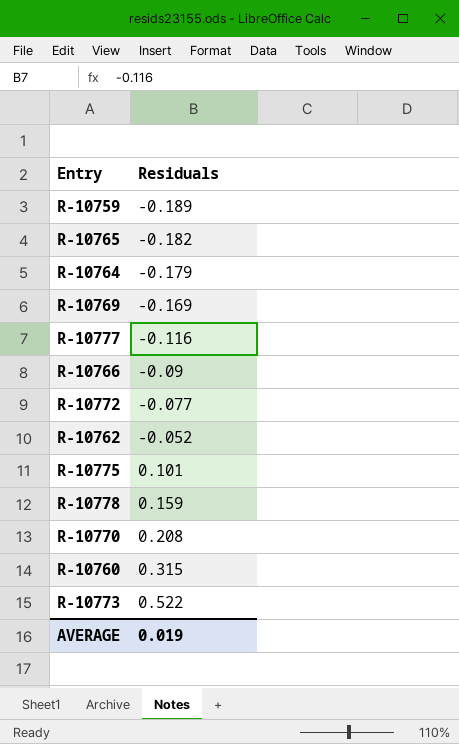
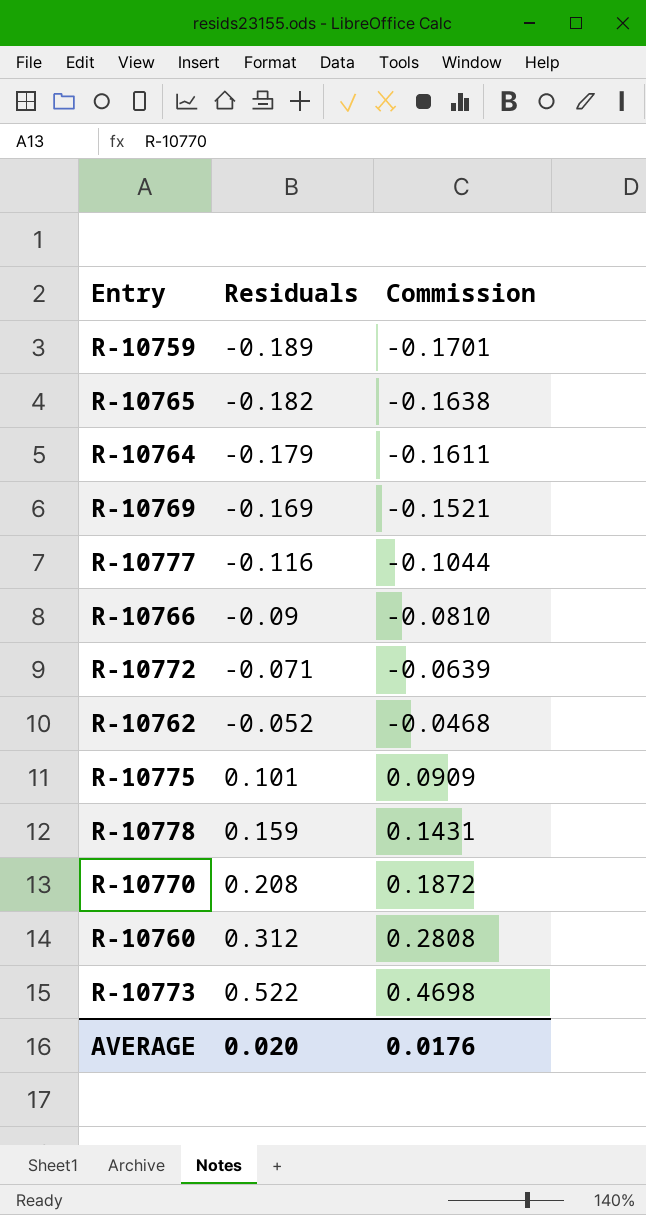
column Commission | formula: none -> [Residuals] * 0.9
R-10772 | Residuals: -0.077 -> -0.071
R-10760 | Residuals: 0.315 -> 0.312
AVERAGE | Residuals: 0.019 -> 0.020

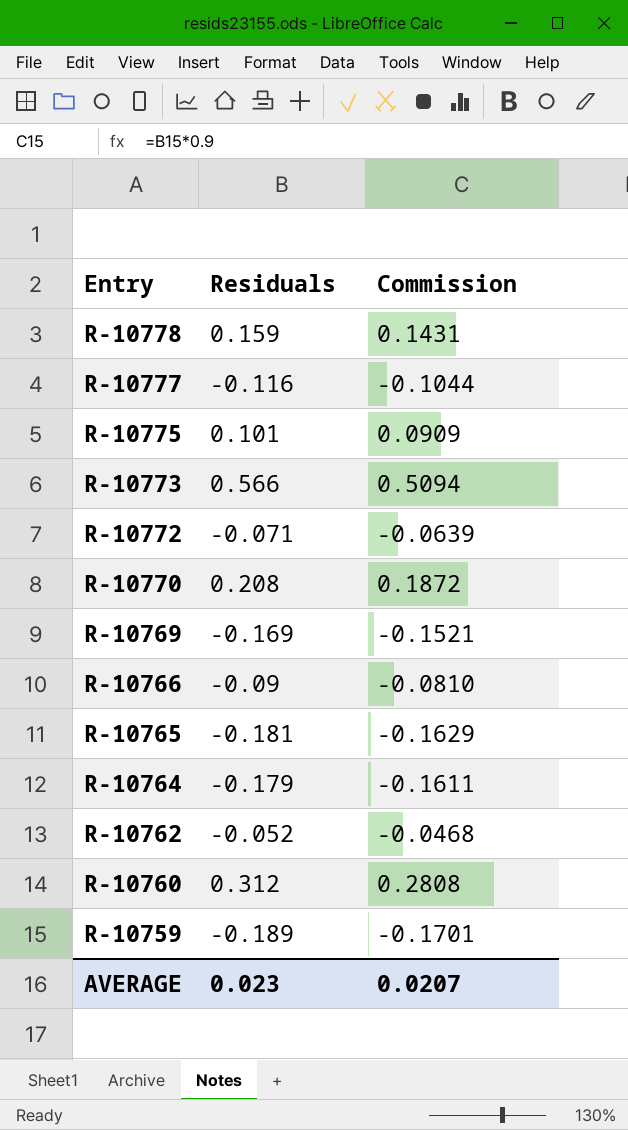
row order: Residuals ascending -> Entry descending
R-10773 | Residuals: 0.522 -> 0.566
R-10773 | Commission: 0.4698 -> 0.5094
R-10765 | Residuals: -0.182 -> -0.181
R-10765 | Commission: -0.1638 -> -0.1629
AVERAGE | Residuals: 0.020 -> 0.023
AVERAGE | Commission: 0.0176 -> 0.0207

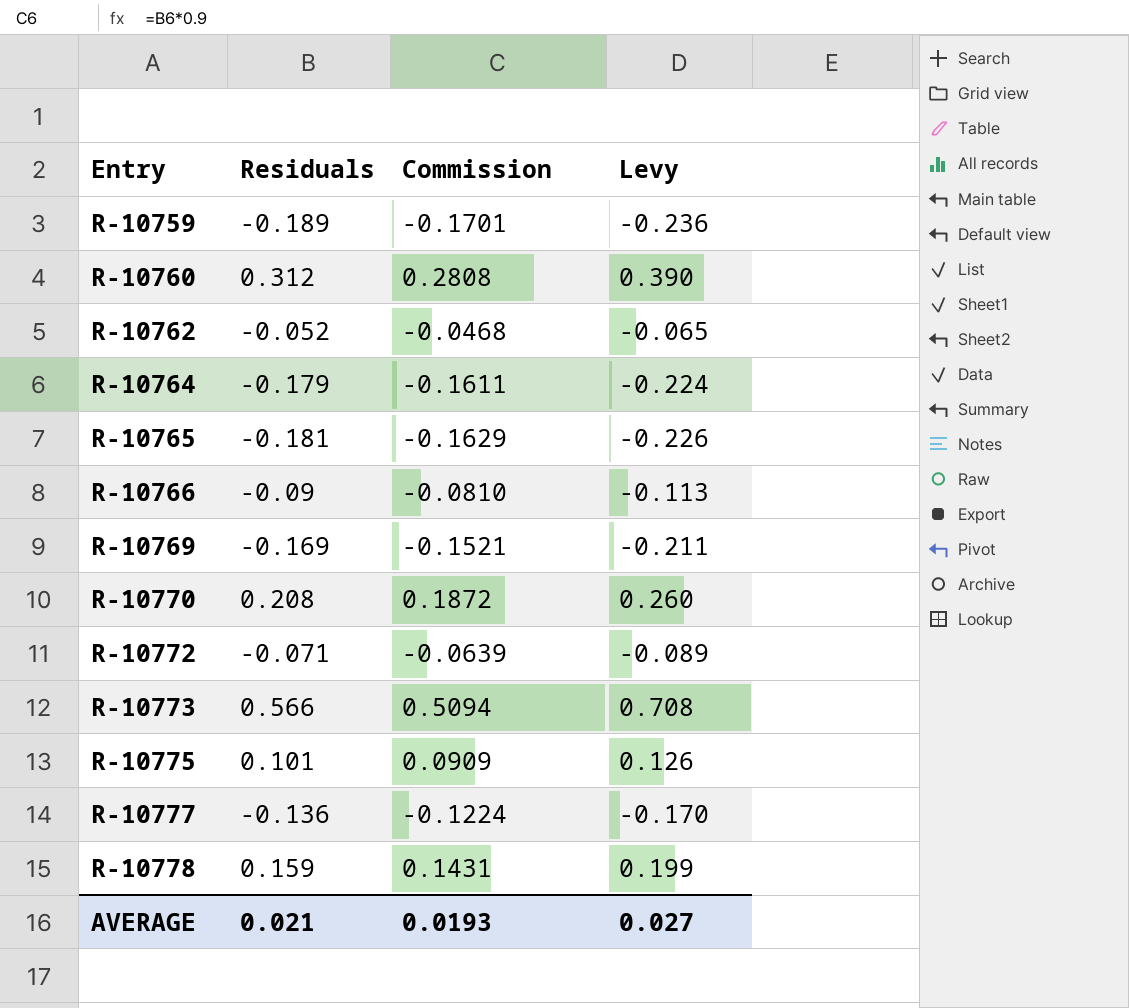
row order: Entry descending -> Entry ascending
column Levy | formula: none -> [Residuals] * 1.25
R-10777 | Residuals: -0.116 -> -0.136
R-10777 | Commission: -0.1044 -> -0.1224
AVERAGE | Residuals: 0.023 -> 0.021
AVERAGE | Commission: 0.0207 -> 0.0193

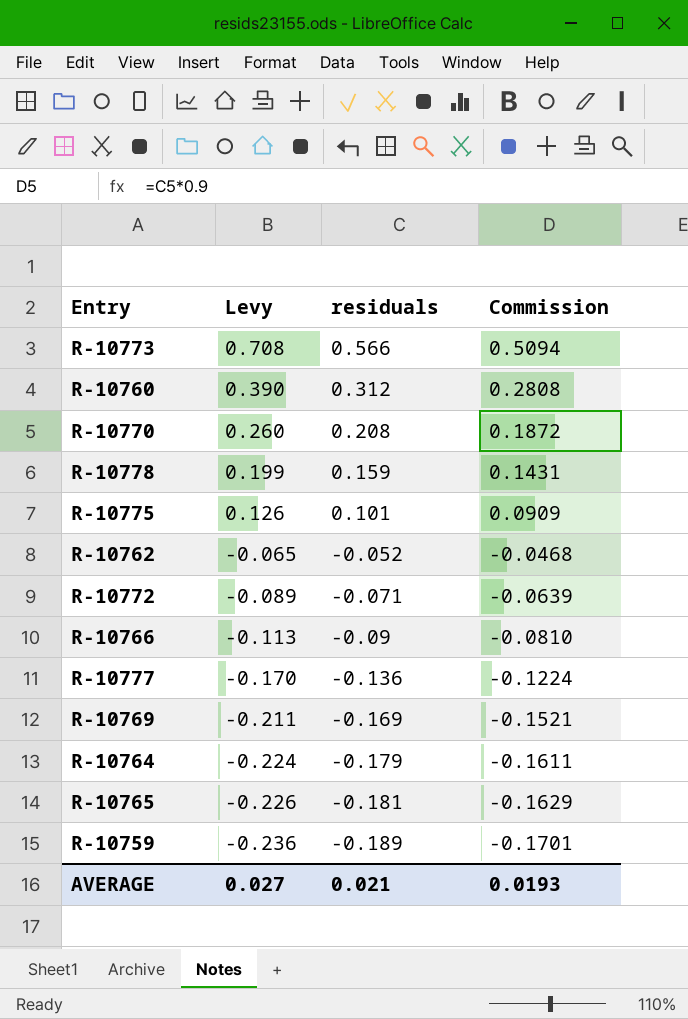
row order: Entry ascending -> Levy descending
column Levy | position: 4 -> 2
column name: Residuals -> residuals

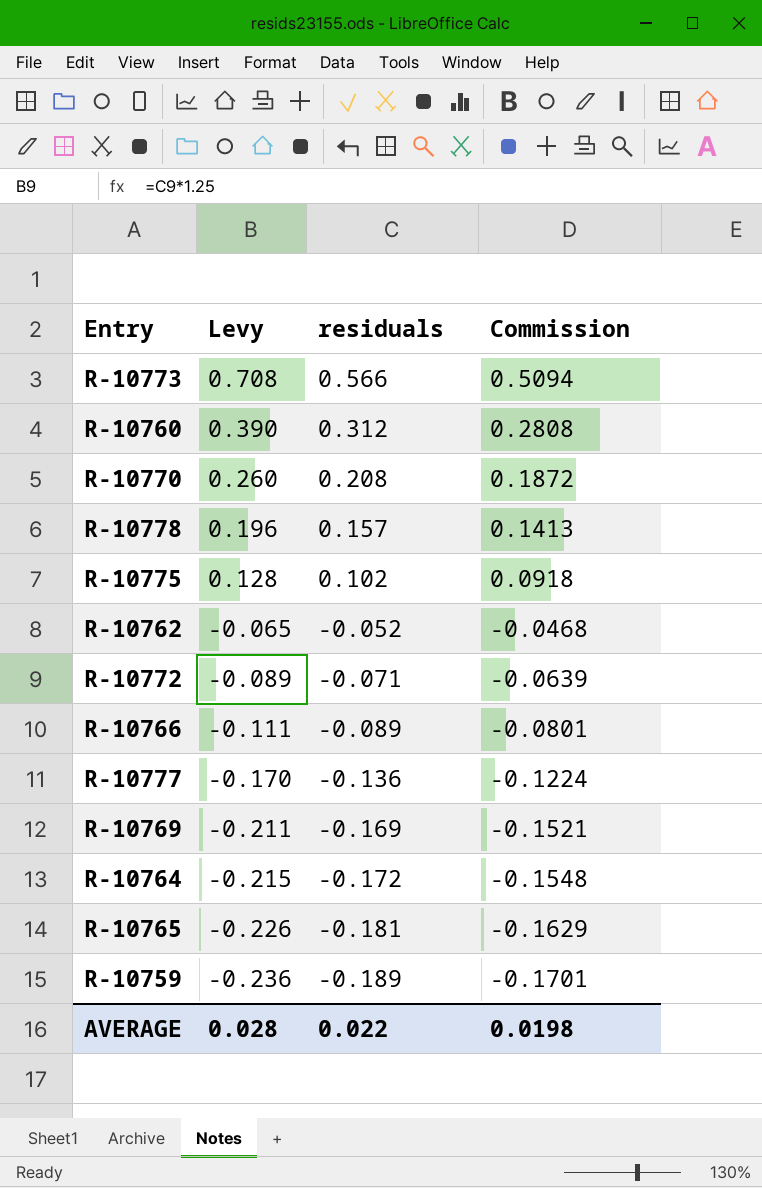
R-10778 | Levy: 0.199 -> 0.196
R-10778 | residuals: 0.159 -> 0.157
R-10778 | Commission: 0.1431 -> 0.1413
R-10775 | Levy: 0.126 -> 0.128
R-10775 | residuals: 0.101 -> 0.102
R-10775 | Commission: 0.0909 -> 0.0918
R-10766 | Levy: -0.113 -> -0.111
R-10766 | residuals: -0.09 -> -0.089
R-10766 | Commission: -0.0810 -> -0.0801
R-10764 | Levy: -0.224 -> -0.215
R-10764 | residuals: -0.179 -> -0.172
R-10764 | Commission: -0.1611 -> -0.1548
AVERAGE | Levy: 0.027 -> 0.028
AVERAGE | residuals: 0.021 -> 0.022
AVERAGE | Commission: 0.0193 -> 0.0198

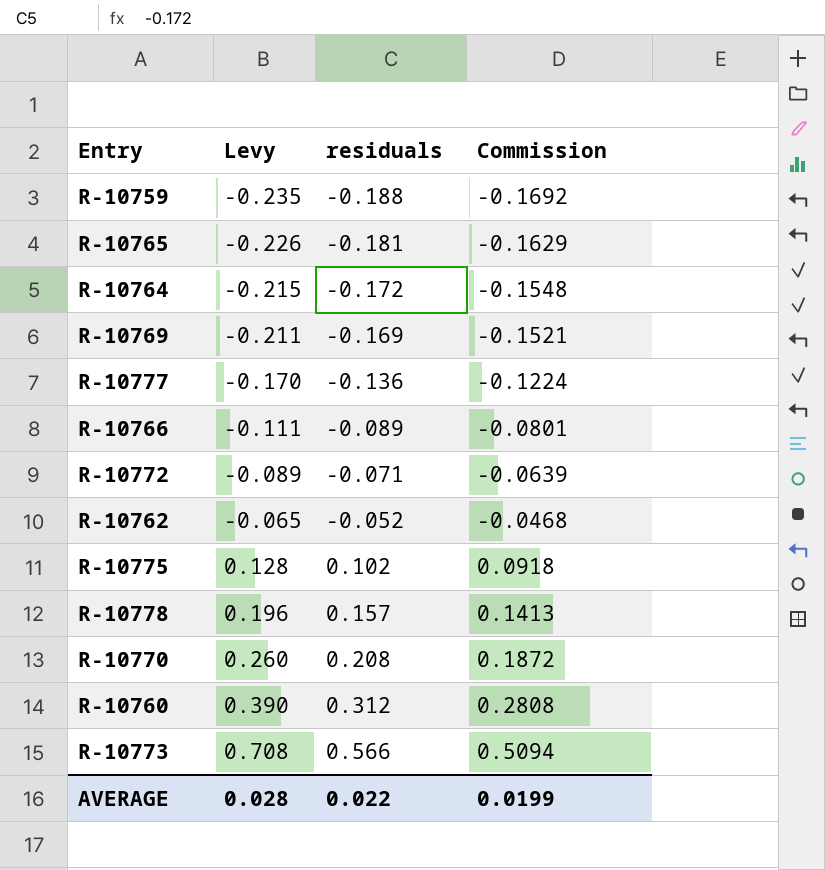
row order: Levy descending -> Levy ascending
R-10759 | Levy: -0.236 -> -0.235
R-10759 | residuals: -0.189 -> -0.188
R-10759 | Commission: -0.1701 -> -0.1692
AVERAGE | Commission: 0.0198 -> 0.0199

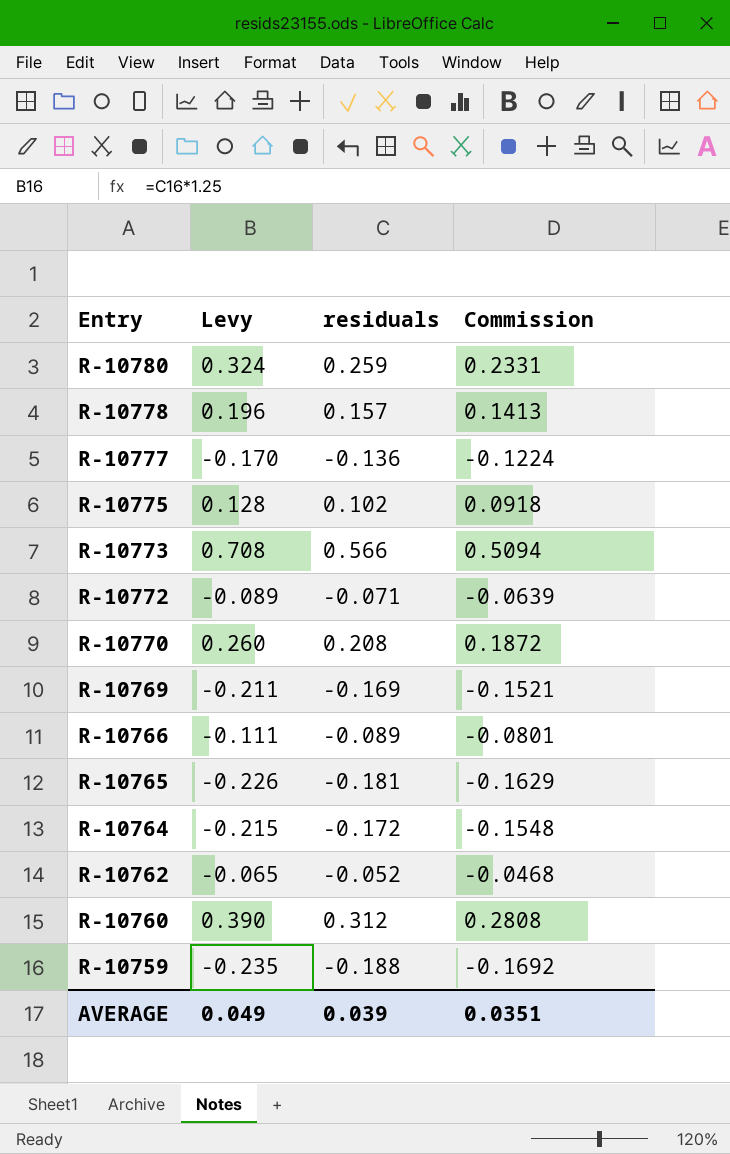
row order: Levy ascending -> Entry descending
row R-10780: none -> 0.324 | 0.259 | 0.2331
AVERAGE | Levy: 0.028 -> 0.049
AVERAGE | residuals: 0.022 -> 0.039
AVERAGE | Commission: 0.0199 -> 0.0351

